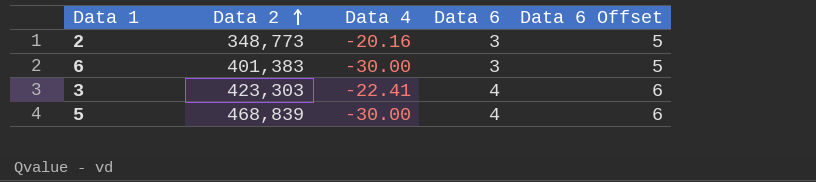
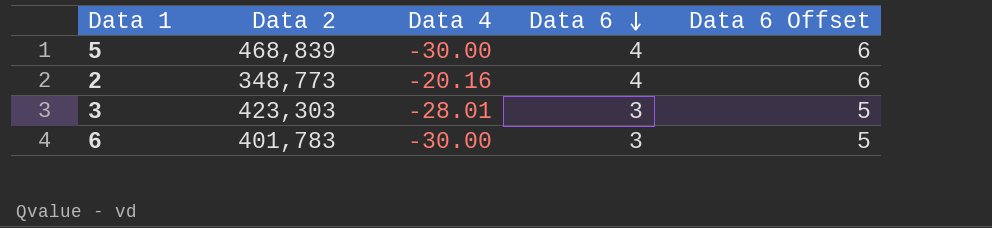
row order: Data 2 ascending -> Data 6 descending
2 | Data 6: 3 -> 4
2 | Data 6 Offset: 5 -> 6
3 | Data 4: -22.41 -> -28.01
3 | Data 6: 4 -> 3
3 | Data 6 Offset: 6 -> 5
6 | Data 2: 401,383 -> 401,783

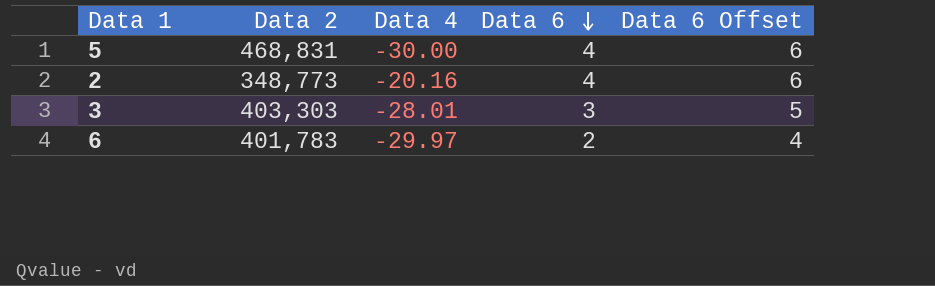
5 | Data 2: 468,839 -> 468,831
3 | Data 2: 423,303 -> 403,303
6 | Data 4: -30.00 -> -29.97
6 | Data 6: 3 -> 2
6 | Data 6 Offset: 5 -> 4

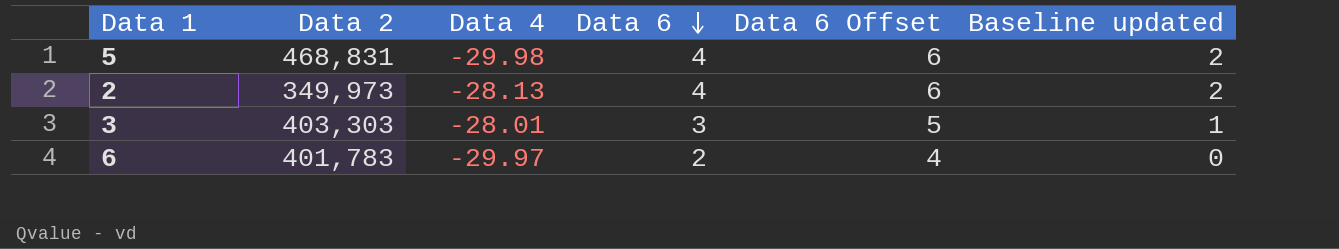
column Baseline updated | formula: none -> [Data 6] - 2
5 | Data 4: -30.00 -> -29.98
2 | Data 2: 348,773 -> 349,973
2 | Data 4: -20.16 -> -28.13

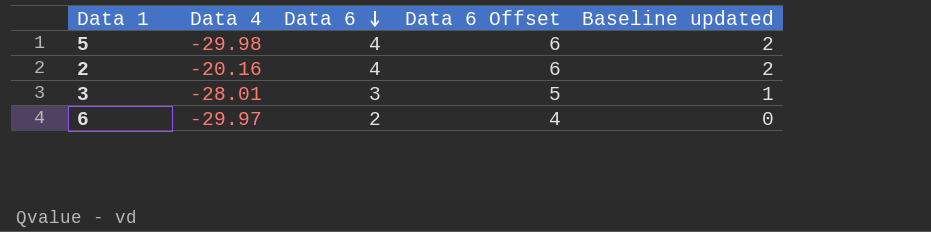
column Data 2 | position: 2 -> none
2 | Data 4: -28.13 -> -20.16

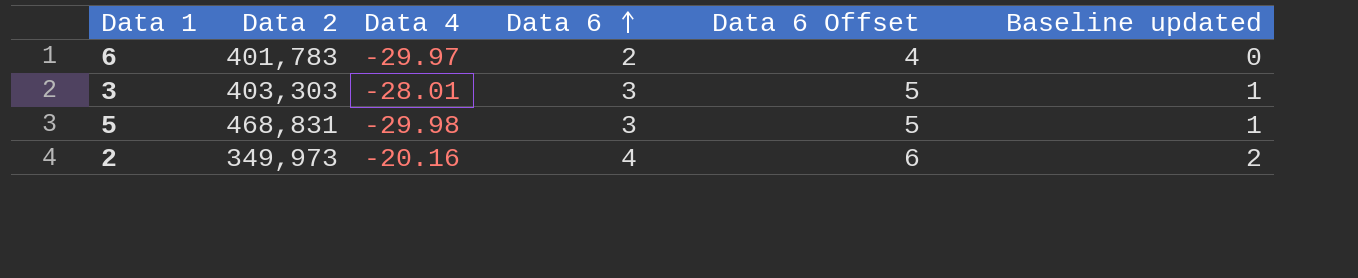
row order: Data 6 descending -> Data 6 ascending
column Data 2 | position: none -> 2
5 | Data 6: 4 -> 3
5 | Data 6 Offset: 6 -> 5
5 | Baseline updated: 2 -> 1

